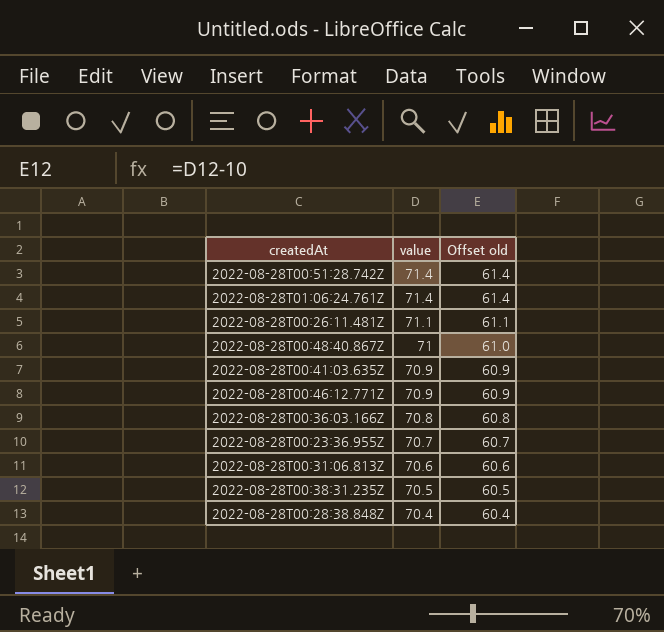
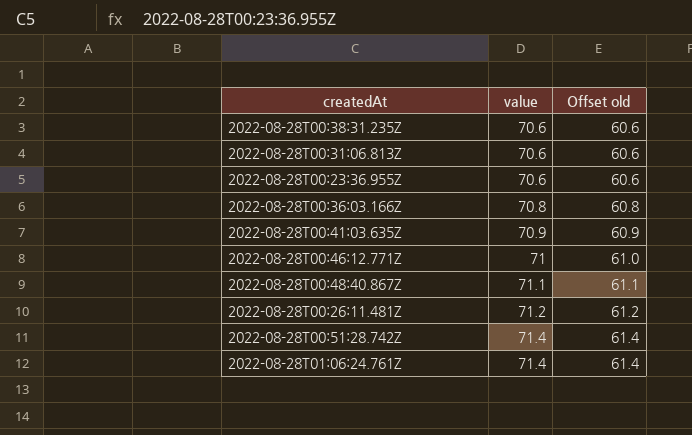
row order: value descending -> value ascending
row 2022-08-28T00:28:38.848Z: 70.4 | 60.4 -> none
2022-08-28T00:38:31.235Z | value: 70.5 -> 70.6
2022-08-28T00:38:31.235Z | Offset old: 60.5 -> 60.6
2022-08-28T00:23:36.955Z | value: 70.7 -> 70.6
2022-08-28T00:23:36.955Z | Offset old: 60.7 -> 60.6
2022-08-28T00:46:12.771Z | value: 70.9 -> 71
2022-08-28T00:46:12.771Z | Offset old: 60.9 -> 61.0
2022-08-28T00:48:40.867Z | value: 71 -> 71.1
2022-08-28T00:48:40.867Z | Offset old: 61.0 -> 61.1
2022-08-28T00:26:11.481Z | value: 71.1 -> 71.2
2022-08-28T00:26:11.481Z | Offset old: 61.1 -> 61.2

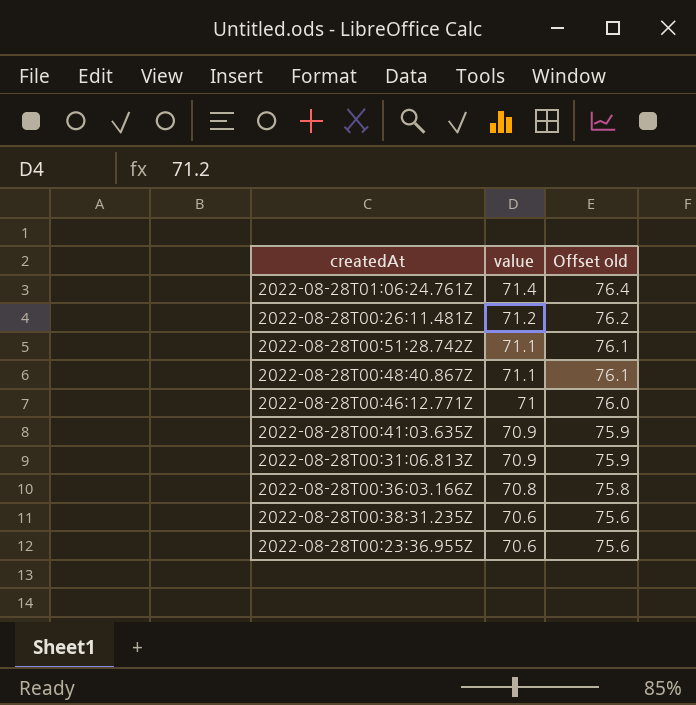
row order: value ascending -> value descending
column Offset old | formula: [value] - 10 -> [value] + 5
2022-08-28T00:51:28.742Z | value: 71.4 -> 71.1
2022-08-28T00:31:06.813Z | value: 70.6 -> 70.9

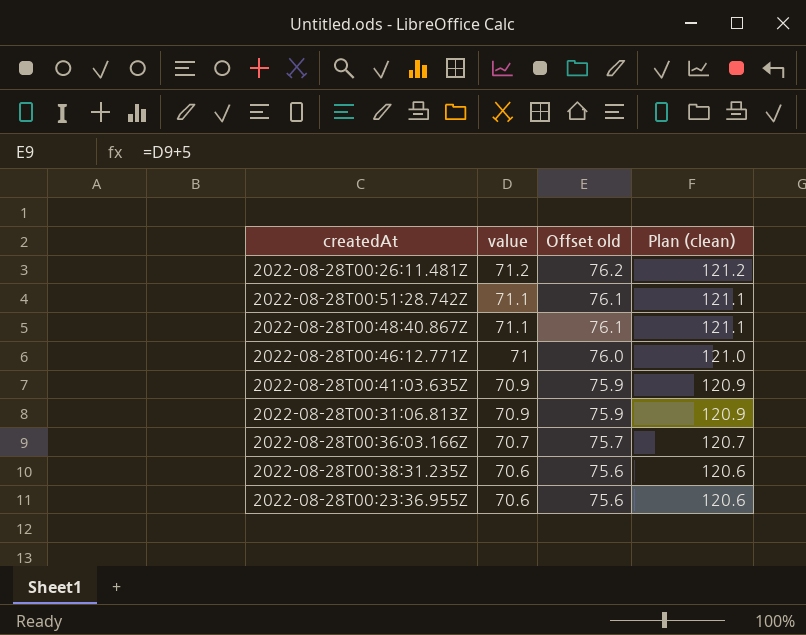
column Plan (clean) | formula: none -> [value] + 50
row 2022-08-28T01:06:24.761Z: 71.4 | 76.4 -> none
2022-08-28T00:36:03.166Z | value: 70.8 -> 70.7
2022-08-28T00:36:03.166Z | Offset old: 75.8 -> 75.7

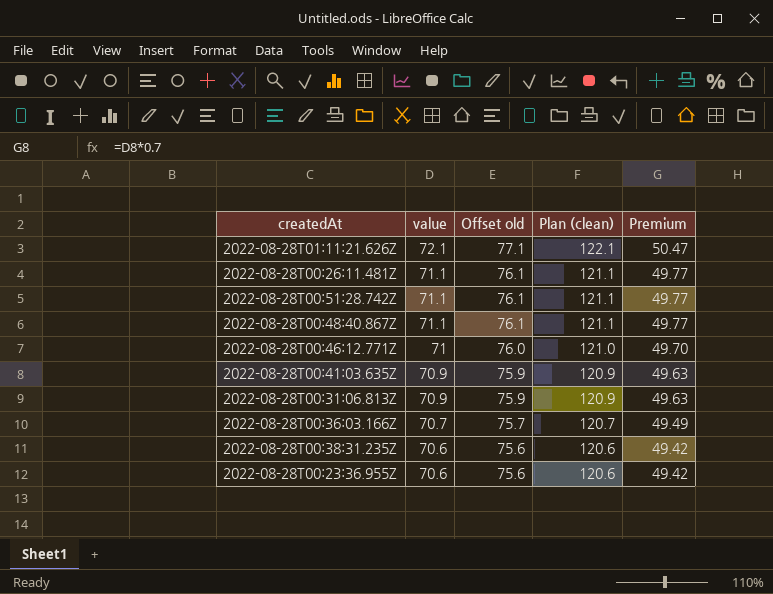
column Premium | formula: none -> [value] * 0.7
row 2022-08-28T01:11:21.626Z: none -> 72.1 | 77.1 | 122.1 | 50.47
2022-08-28T00:26:11.481Z | value: 71.2 -> 71.1
2022-08-28T00:26:11.481Z | Offset old: 76.2 -> 76.1
2022-08-28T00:26:11.481Z | Plan (clean): 121.2 -> 121.1

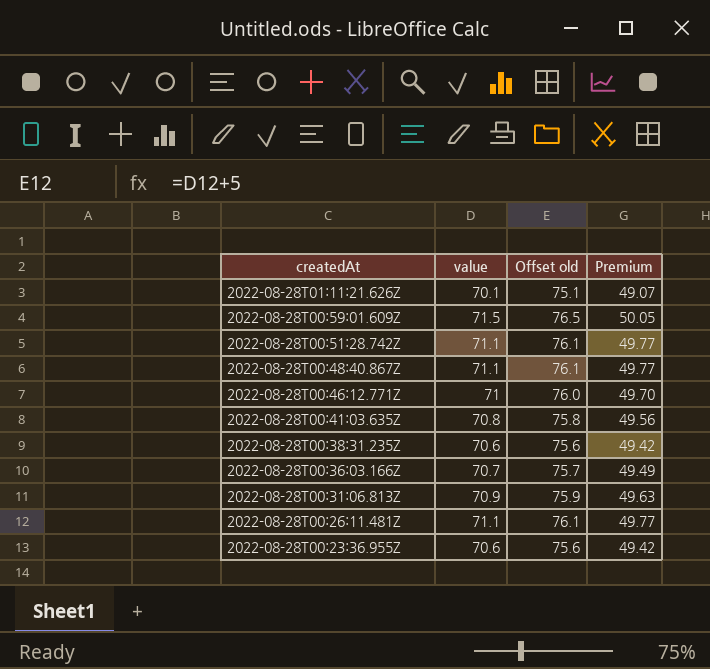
row order: value descending -> createdAt descending
column Plan (clean) | formula: [value] + 50 -> none
2022-08-28T01:11:21.626Z | value: 72.1 -> 70.1
2022-08-28T01:11:21.626Z | Offset old: 77.1 -> 75.1
2022-08-28T01:11:21.626Z | Premium: 50.47 -> 49.07
row 2022-08-28T00:59:01.609Z: none -> 71.5 | 76.5 | 50.05
2022-08-28T00:41:03.635Z | value: 70.9 -> 70.8
2022-08-28T00:41:03.635Z | Offset old: 75.9 -> 75.8
2022-08-28T00:41:03.635Z | Premium: 49.63 -> 49.56

